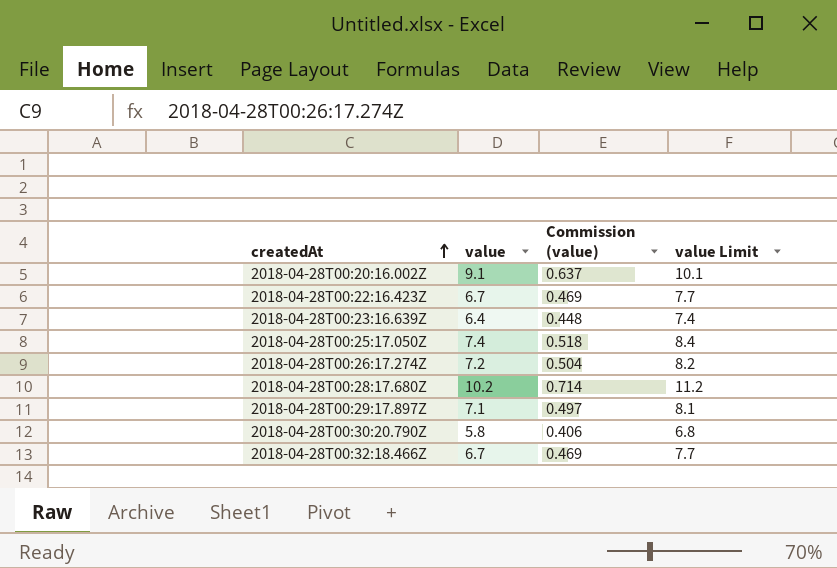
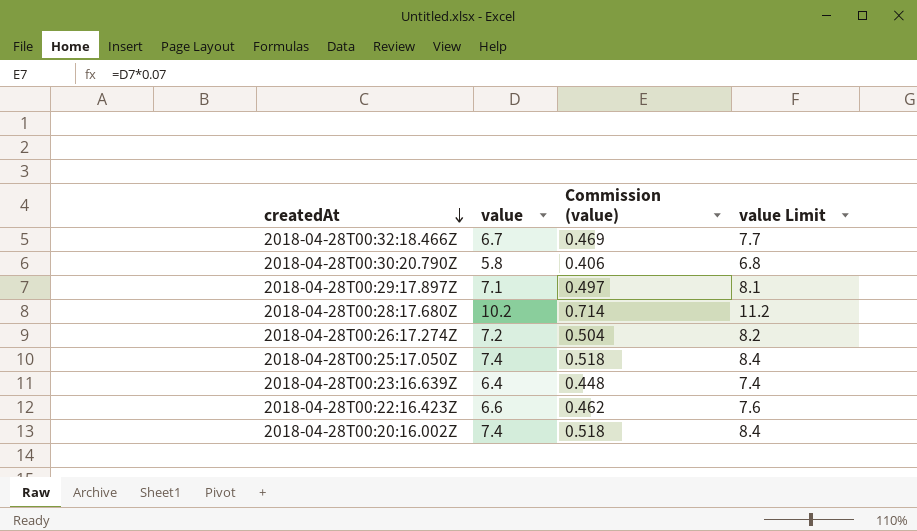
row order: createdAt ascending -> createdAt descending
2018-04-28T00:22:16.423Z | value: 6.7 -> 6.6
2018-04-28T00:22:16.423Z | Commission (value): 0.469 -> 0.462
2018-04-28T00:22:16.423Z | value Limit: 7.7 -> 7.6
2018-04-28T00:20:16.002Z | value: 9.1 -> 7.4
2018-04-28T00:20:16.002Z | Commission (value): 0.637 -> 0.518
2018-04-28T00:20:16.002Z | value Limit: 10.1 -> 8.4

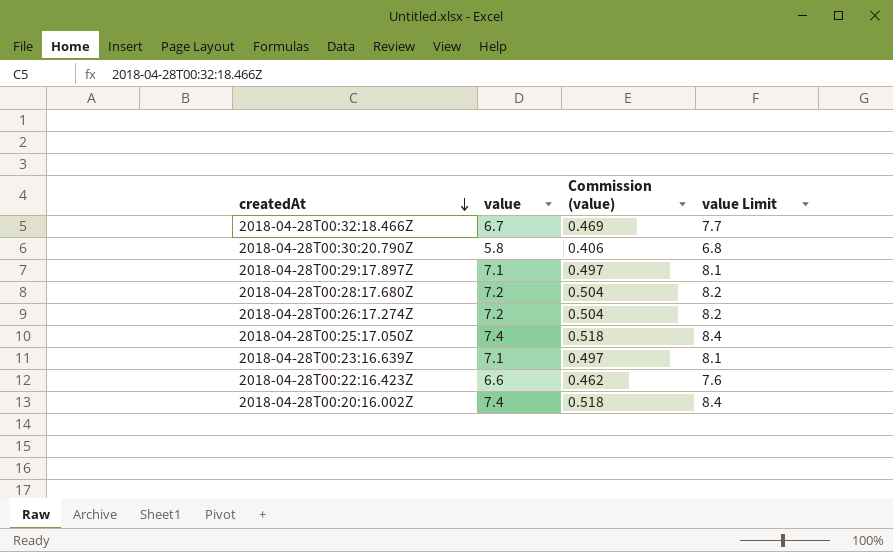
2018-04-28T00:28:17.680Z | value: 10.2 -> 7.2
2018-04-28T00:28:17.680Z | Commission (value): 0.714 -> 0.504
2018-04-28T00:28:17.680Z | value Limit: 11.2 -> 8.2
2018-04-28T00:23:16.639Z | value: 6.4 -> 7.1
2018-04-28T00:23:16.639Z | Commission (value): 0.448 -> 0.497
2018-04-28T00:23:16.639Z | value Limit: 7.4 -> 8.1

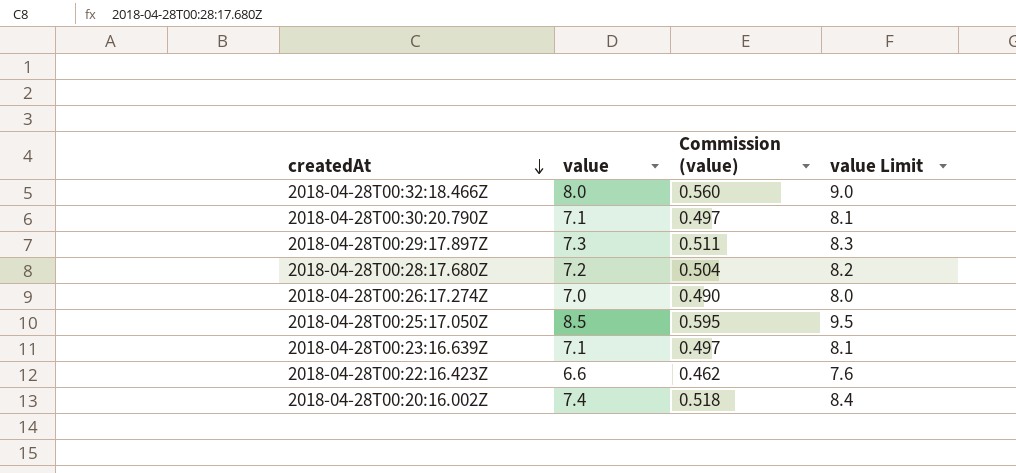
2018-04-28T00:32:18.466Z | value: 6.7 -> 8.0
2018-04-28T00:32:18.466Z | Commission (value): 0.469 -> 0.560
2018-04-28T00:32:18.466Z | value Limit: 7.7 -> 9.0
2018-04-28T00:30:20.790Z | value: 5.8 -> 7.1
2018-04-28T00:30:20.790Z | Commission (value): 0.406 -> 0.497
2018-04-28T00:30:20.790Z | value Limit: 6.8 -> 8.1
2018-04-28T00:29:17.897Z | value: 7.1 -> 7.3
2018-04-28T00:29:17.897Z | Commission (value): 0.497 -> 0.511
2018-04-28T00:29:17.897Z | value Limit: 8.1 -> 8.3
2018-04-28T00:26:17.274Z | value: 7.2 -> 7.0
2018-04-28T00:26:17.274Z | Commission (value): 0.504 -> 0.490
2018-04-28T00:26:17.274Z | value Limit: 8.2 -> 8.0
2018-04-28T00:25:17.050Z | value: 7.4 -> 8.5
2018-04-28T00:25:17.050Z | Commission (value): 0.518 -> 0.595
2018-04-28T00:25:17.050Z | value Limit: 8.4 -> 9.5

